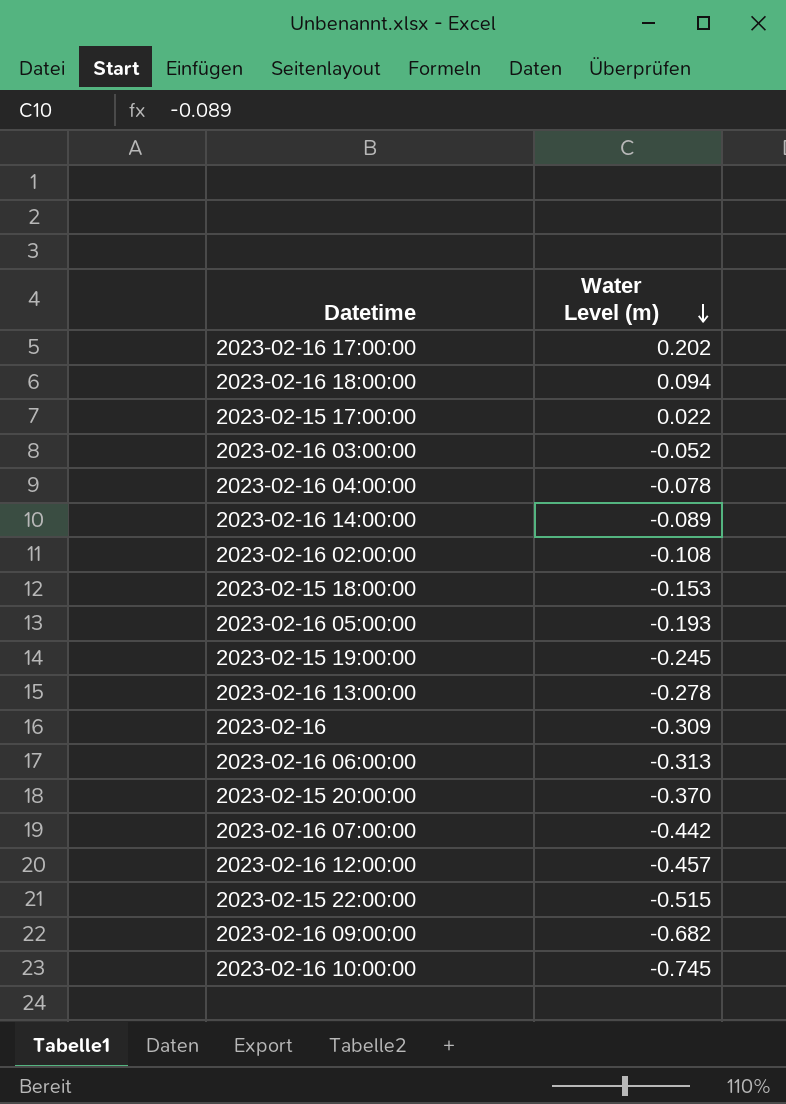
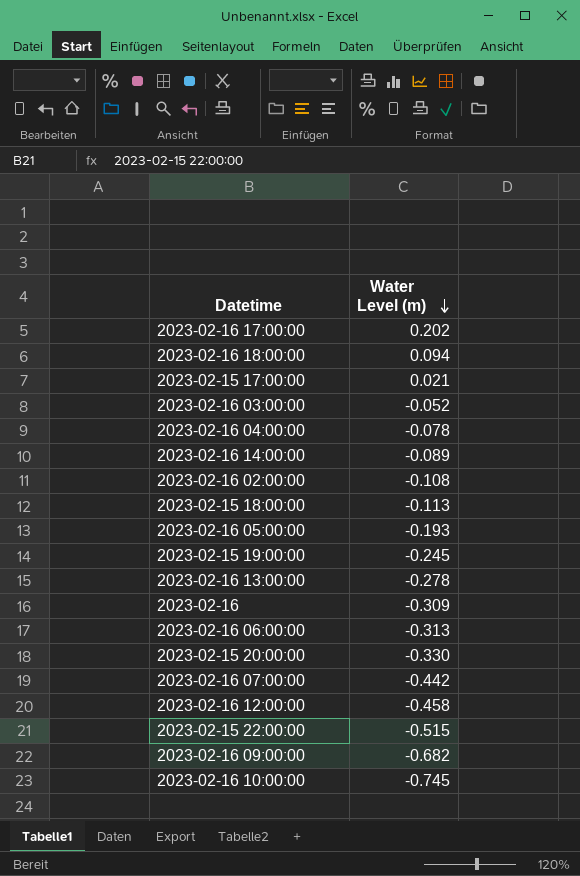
2023-02-15 17:00:00 | Water Level (m): 0.022 -> 0.021
2023-02-15 18:00:00 | Water Level (m): -0.153 -> -0.113
2023-02-15 20:00:00 | Water Level (m): -0.370 -> -0.330
2023-02-16 12:00:00 | Water Level (m): -0.457 -> -0.458

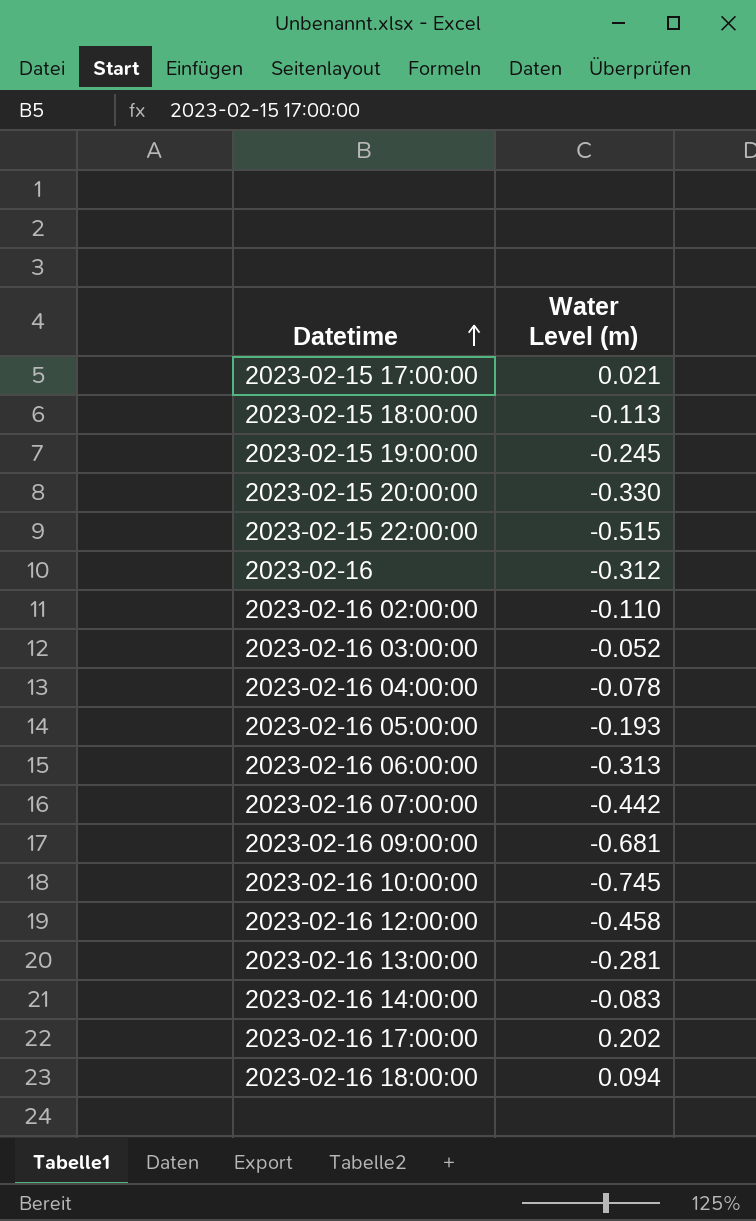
row order: Water Level (m) descending -> Datetime ascending
2023-02-16 | Water Level (m): -0.309 -> -0.312
2023-02-16 02:00:00 | Water Level (m): -0.108 -> -0.110
2023-02-16 09:00:00 | Water Level (m): -0.682 -> -0.681
2023-02-16 13:00:00 | Water Level (m): -0.278 -> -0.281
2023-02-16 14:00:00 | Water Level (m): -0.089 -> -0.083

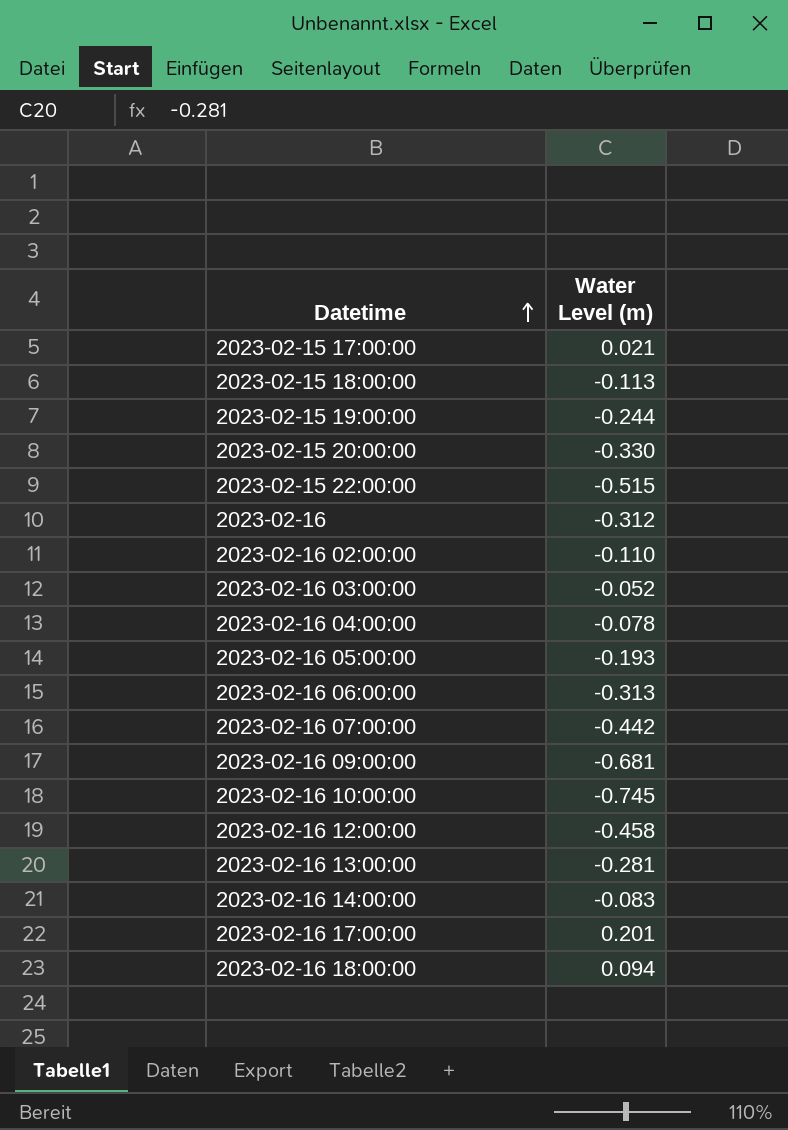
2023-02-15 19:00:00 | Water Level (m): -0.245 -> -0.244
2023-02-16 17:00:00 | Water Level (m): 0.202 -> 0.201

